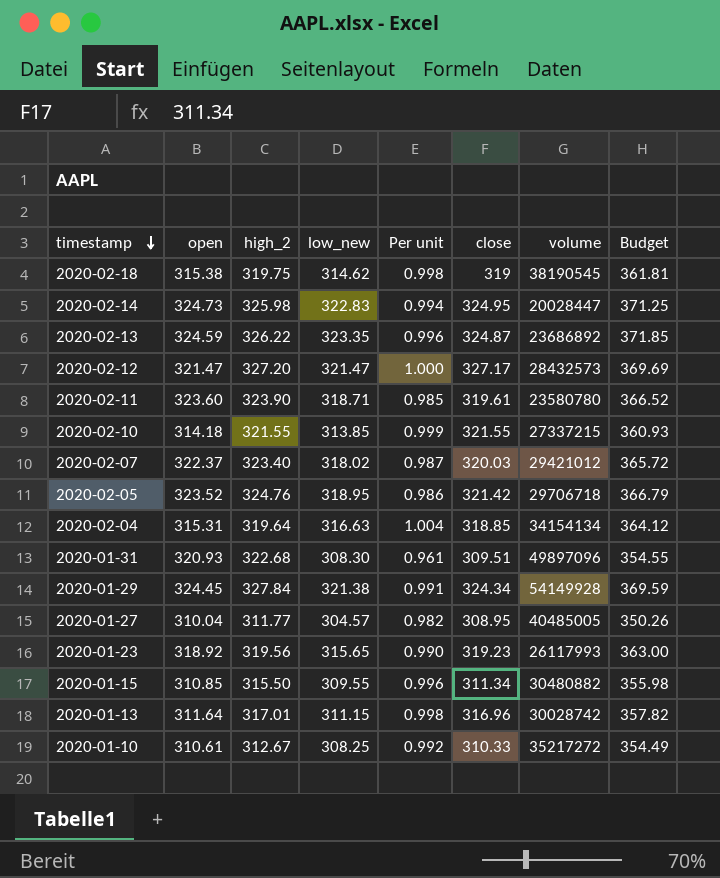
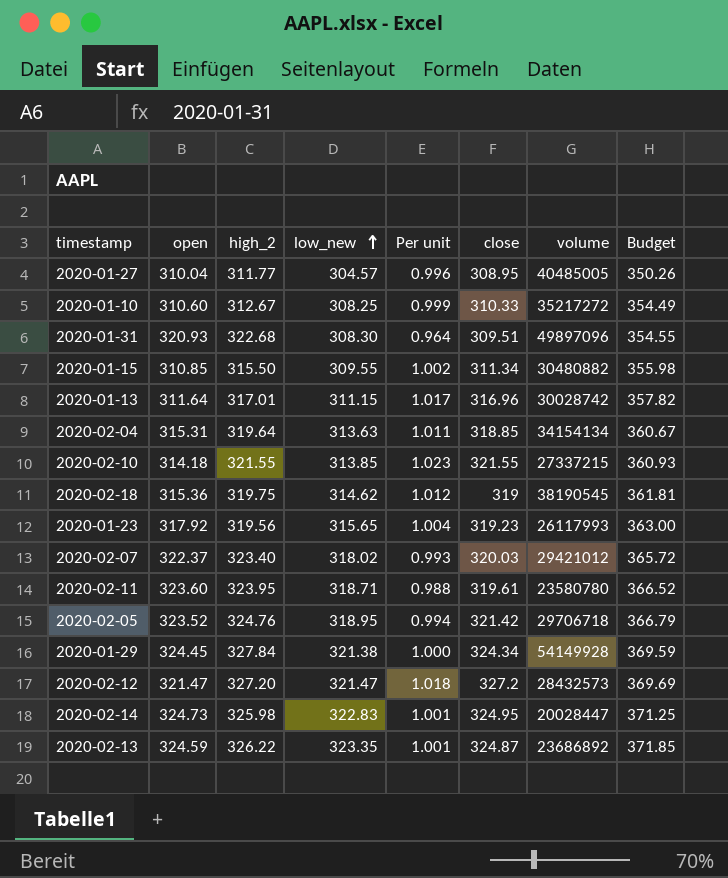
row order: timestamp descending -> low_new ascending
column Per unit | formula: [low_new] / [open] -> [close] / [open]
2020-01-10 | open: 310.61 -> 310.60
2020-02-04 | low_new: 316.63 -> 313.63
2020-02-04 | Budget: 364.12 -> 360.67
2020-02-18 | open: 315.38 -> 315.36
2020-01-23 | open: 318.92 -> 317.92
2020-02-11 | high_2: 323.90 -> 323.95
2020-02-12 | close: 327.17 -> 327.2

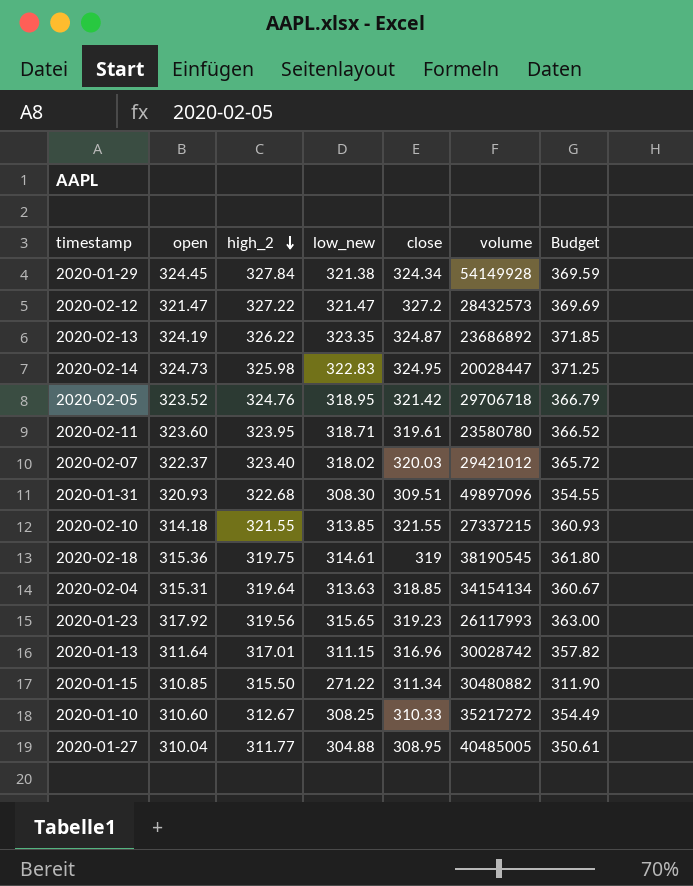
row order: low_new ascending -> high_2 descending
column Per unit | formula: [close] / [open] -> none
2020-02-12 | high_2: 327.20 -> 327.22
2020-02-13 | open: 324.59 -> 324.19
2020-02-18 | low_new: 314.62 -> 314.61
2020-02-18 | Budget: 361.81 -> 361.80
2020-01-15 | low_new: 309.55 -> 271.22
2020-01-15 | Budget: 355.98 -> 311.90
2020-01-27 | low_new: 304.57 -> 304.88
2020-01-27 | Budget: 350.26 -> 350.61

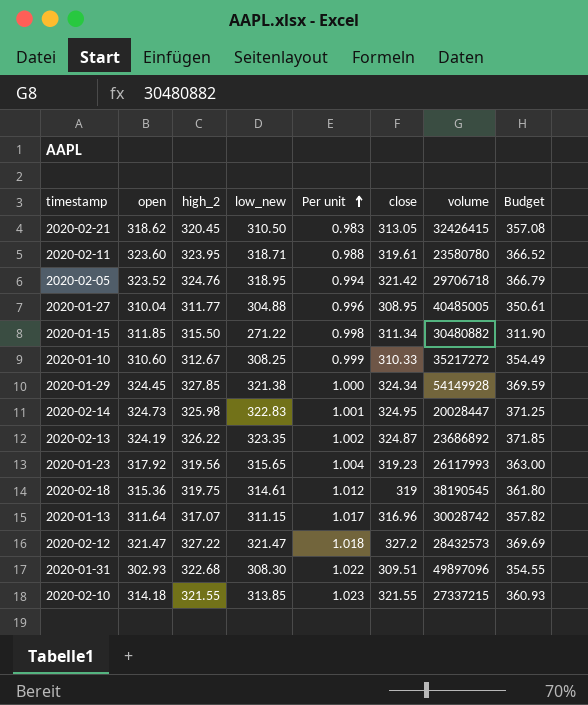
row order: high_2 descending -> Per unit ascending
column Per unit | formula: none -> [close] / [open]
row 2020-02-07: 322.37 | 323.40 | 318.02 | 320.03 | 29421012 | 365.72 -> none
row 2020-02-04: 315.31 | 319.64 | 313.63 | 318.85 | 34154134 | 360.67 -> none
row 2020-02-21: none -> 318.62 | 320.45 | 310.50 | 0.983 | 313.05 | 32426415 | 357.08
2020-01-15 | open: 310.85 -> 311.85
2020-01-29 | high_2: 327.84 -> 327.85
2020-01-13 | high_2: 317.01 -> 317.07
2020-01-31 | open: 320.93 -> 302.93

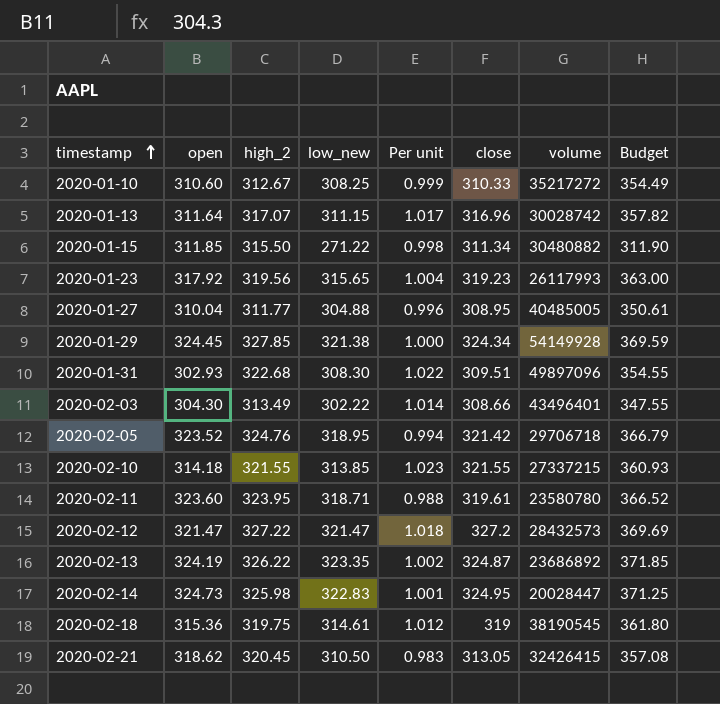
row order: Per unit ascending -> timestamp ascending
row 2020-02-03: none -> 304.30 | 313.49 | 302.22 | 1.014 | 308.66 | 43496401 | 347.55

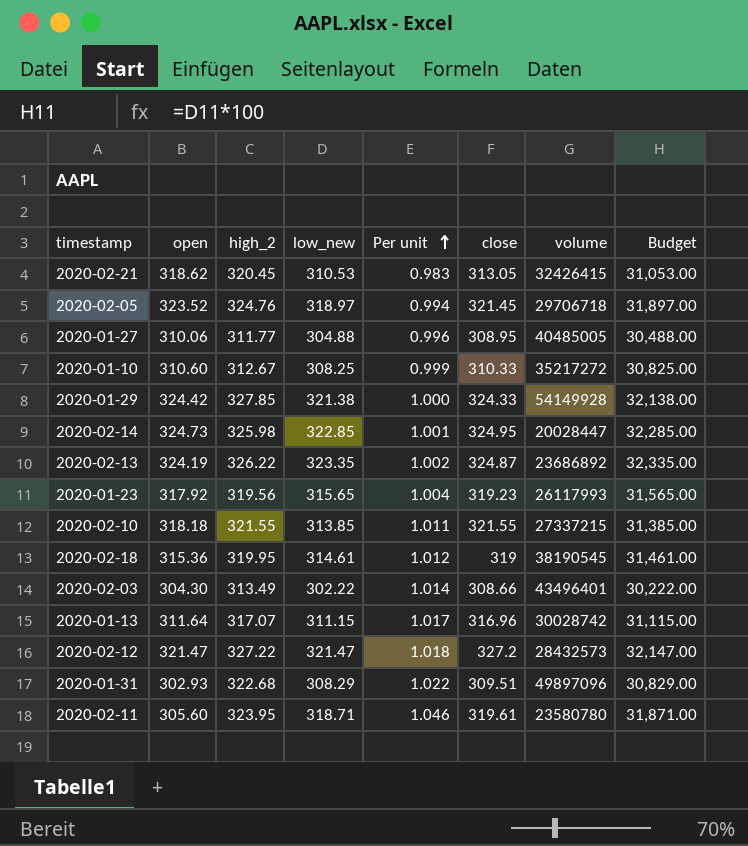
row order: timestamp ascending -> Per unit ascending
column Budget | formula: [low_new] * 1.15 -> [low_new] * 100
row 2020-01-15: 311.85 | 315.50 | 271.22 | 0.998 | 311.34 | 30480882 | 311.90 -> none
2020-02-21 | low_new: 310.50 -> 310.53
2020-02-05 | low_new: 318.95 -> 318.97
2020-02-05 | close: 321.42 -> 321.45
2020-01-27 | open: 310.04 -> 310.06
2020-01-29 | open: 324.45 -> 324.42
2020-01-29 | close: 324.34 -> 324.33
2020-02-14 | low_new: 322.83 -> 322.85
2020-02-10 | open: 314.18 -> 318.18
2020-02-10 | Per unit: 1.023 -> 1.011
2020-02-18 | high_2: 319.75 -> 319.95
2020-01-31 | low_new: 308.30 -> 308.29
2020-02-11 | open: 323.60 -> 305.60
2020-02-11 | Per unit: 0.988 -> 1.046

